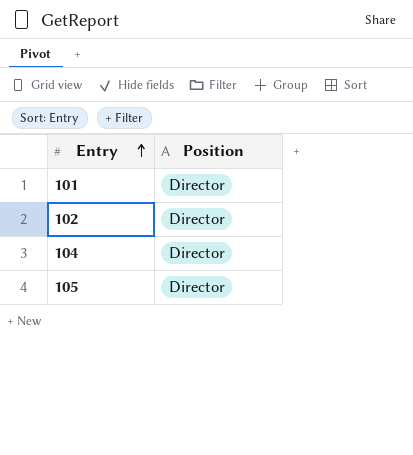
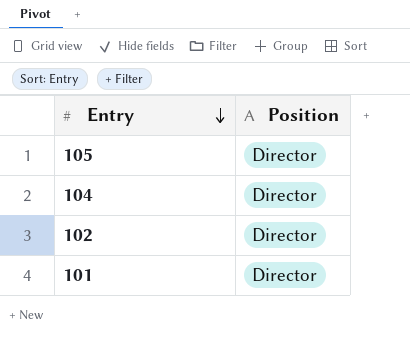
row order: Entry ascending -> Entry descending

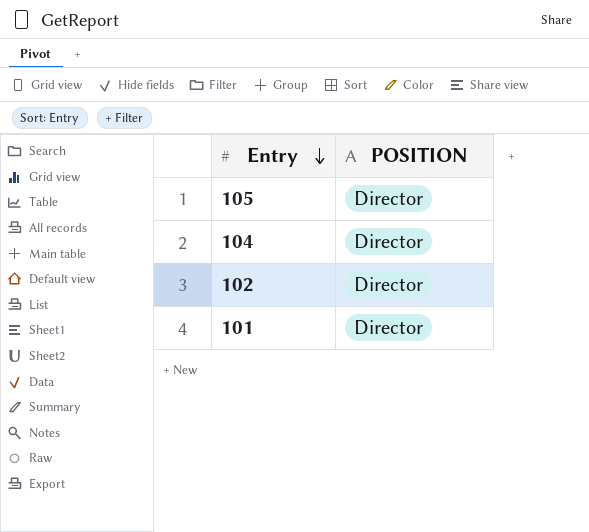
column name: Position -> POSITION

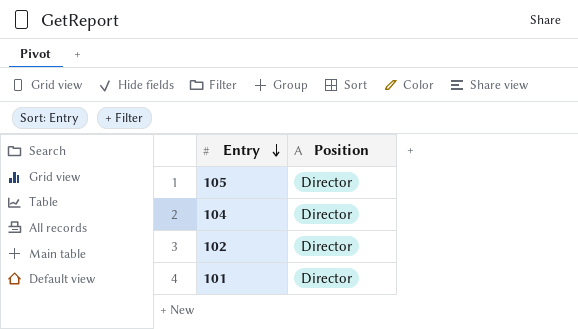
column name: POSITION -> Position

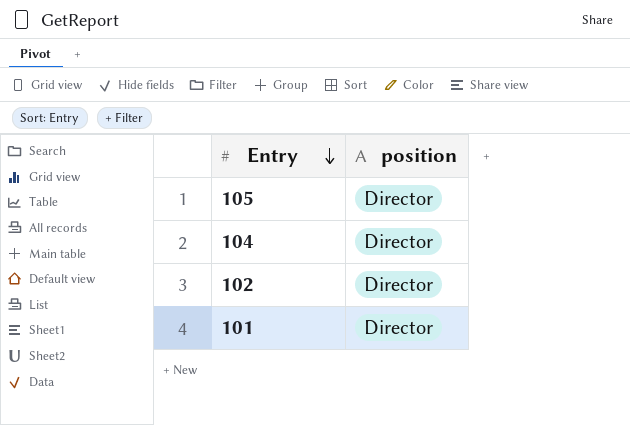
column name: Position -> position

